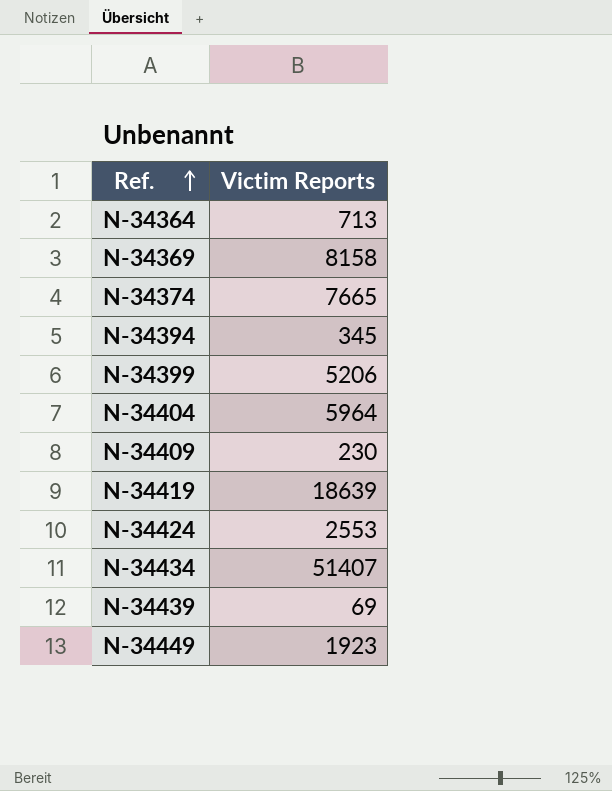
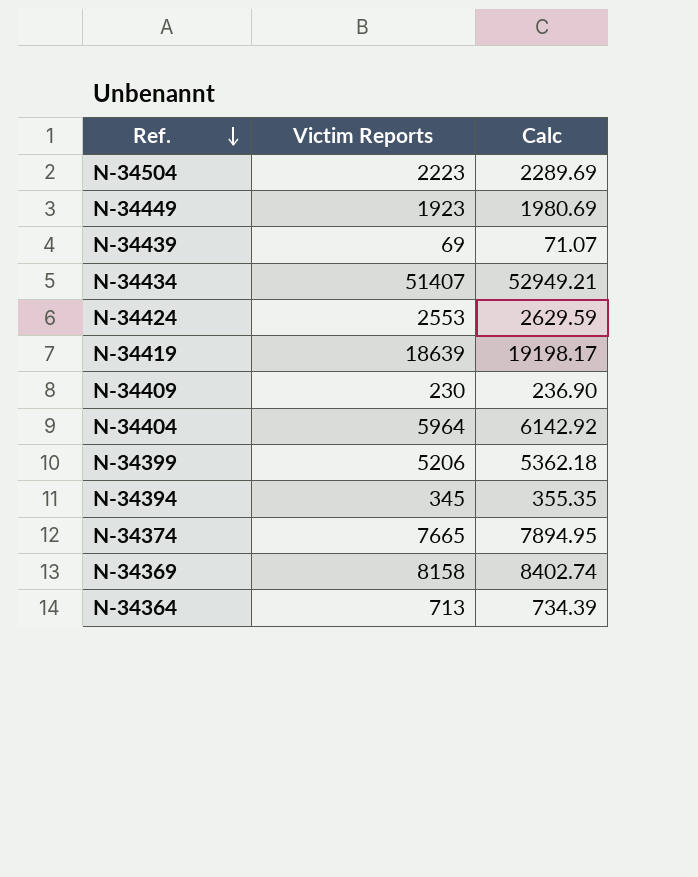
row order: Ref. ascending -> Ref. descending
column Calc | formula: none -> [Victim Reports] * 1.03
row N-34504: none -> 2223 | 2289.69

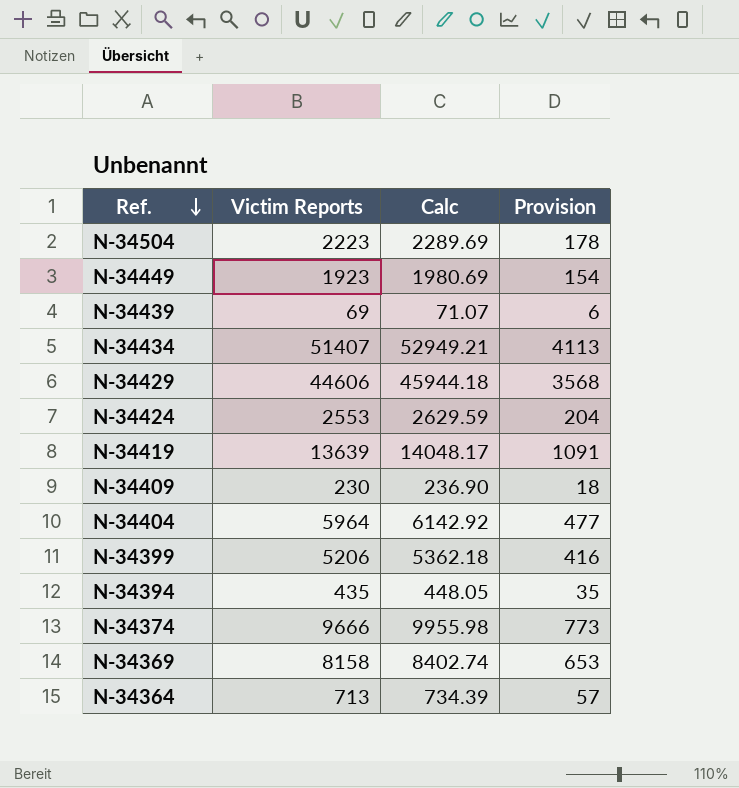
column Provision | formula: none -> [Victim Reports] * 0.08
row N-34429: none -> 44606 | 45944.18 | 3568
N-34419 | Victim Reports: 18639 -> 13639
N-34419 | Calc: 19198.17 -> 14048.17
N-34394 | Victim Reports: 345 -> 435
N-34394 | Calc: 355.35 -> 448.05
N-34374 | Victim Reports: 7665 -> 9666
N-34374 | Calc: 7894.95 -> 9955.98

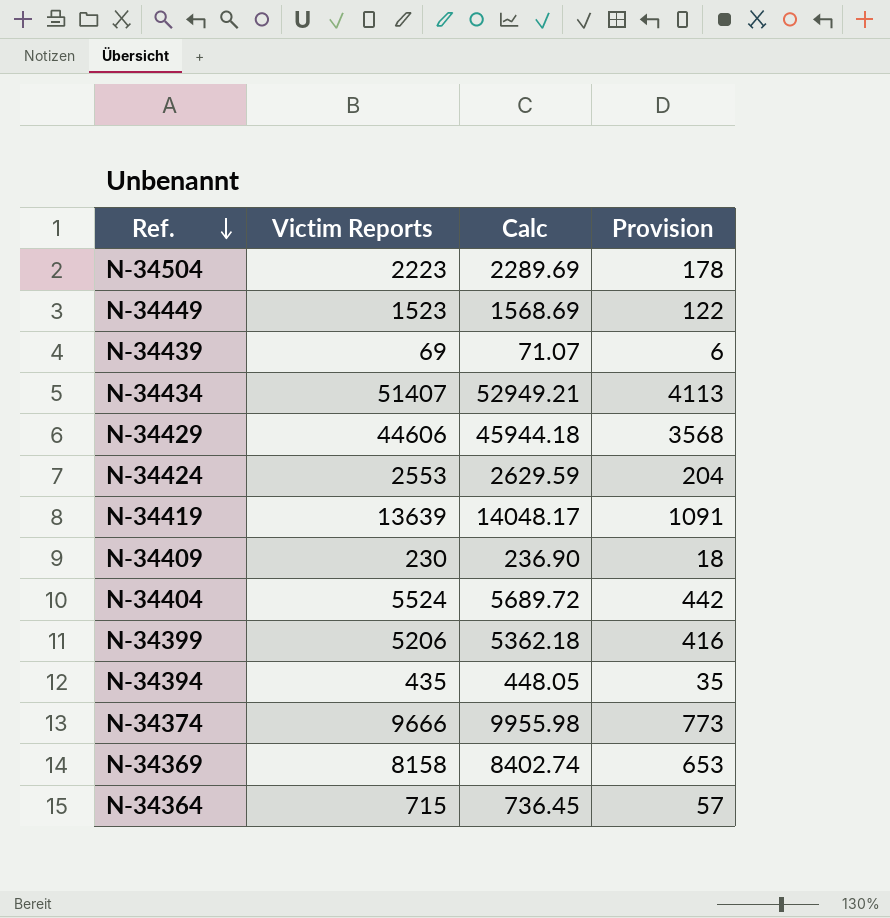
N-34449 | Victim Reports: 1923 -> 1523
N-34449 | Calc: 1980.69 -> 1568.69
N-34449 | Provision: 154 -> 122
N-34404 | Victim Reports: 5964 -> 5524
N-34404 | Calc: 6142.92 -> 5689.72
N-34404 | Provision: 477 -> 442
N-34364 | Victim Reports: 713 -> 715
N-34364 | Calc: 734.39 -> 736.45

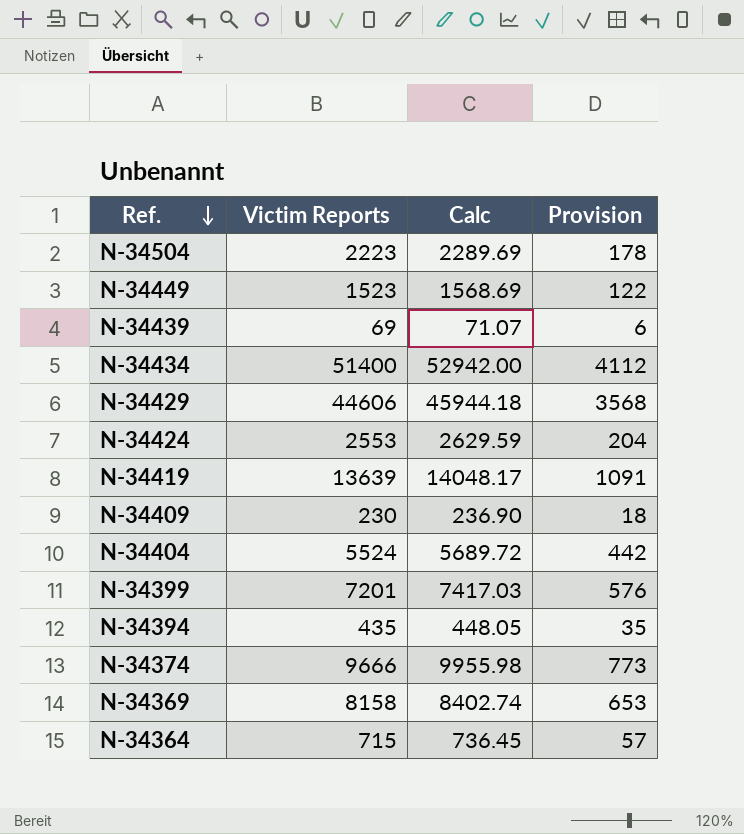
N-34434 | Victim Reports: 51407 -> 51400
N-34434 | Calc: 52949.21 -> 52942.00
N-34434 | Provision: 4113 -> 4112
N-34399 | Victim Reports: 5206 -> 7201
N-34399 | Calc: 5362.18 -> 7417.03
N-34399 | Provision: 416 -> 576

